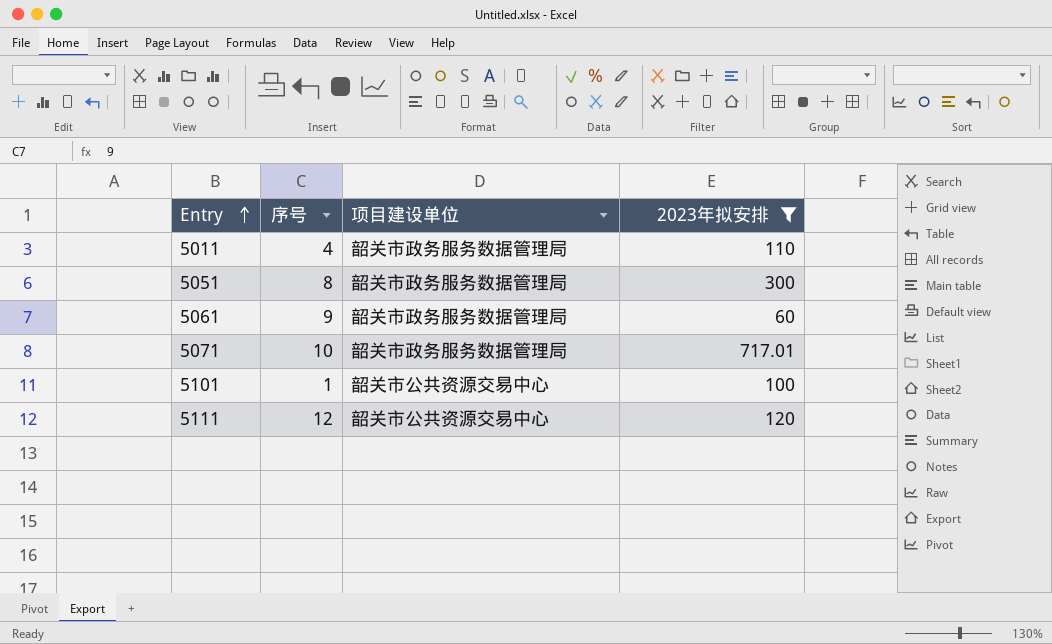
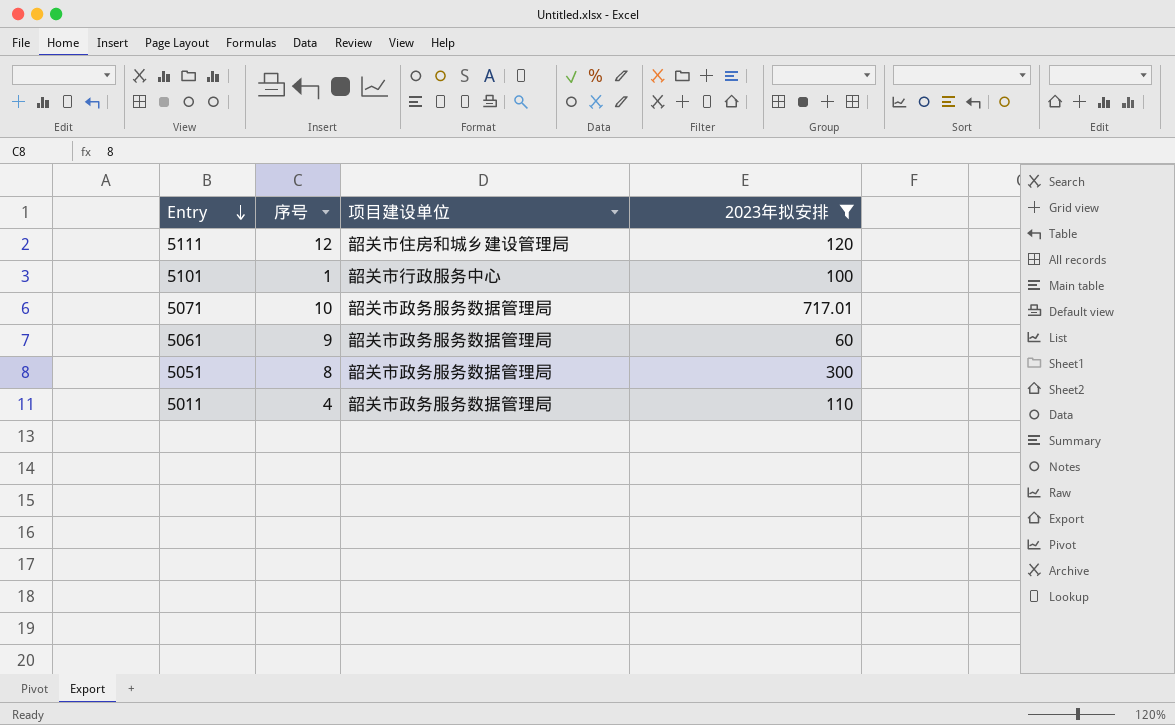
row order: Entry ascending -> Entry descending
5111 | 项目建设单位: 韶关市公共资源交易中心 -> 韶关市住房和城乡建设管理局
5101 | 项目建设单位: 韶关市公共资源交易中心 -> 韶关市行政服务中心

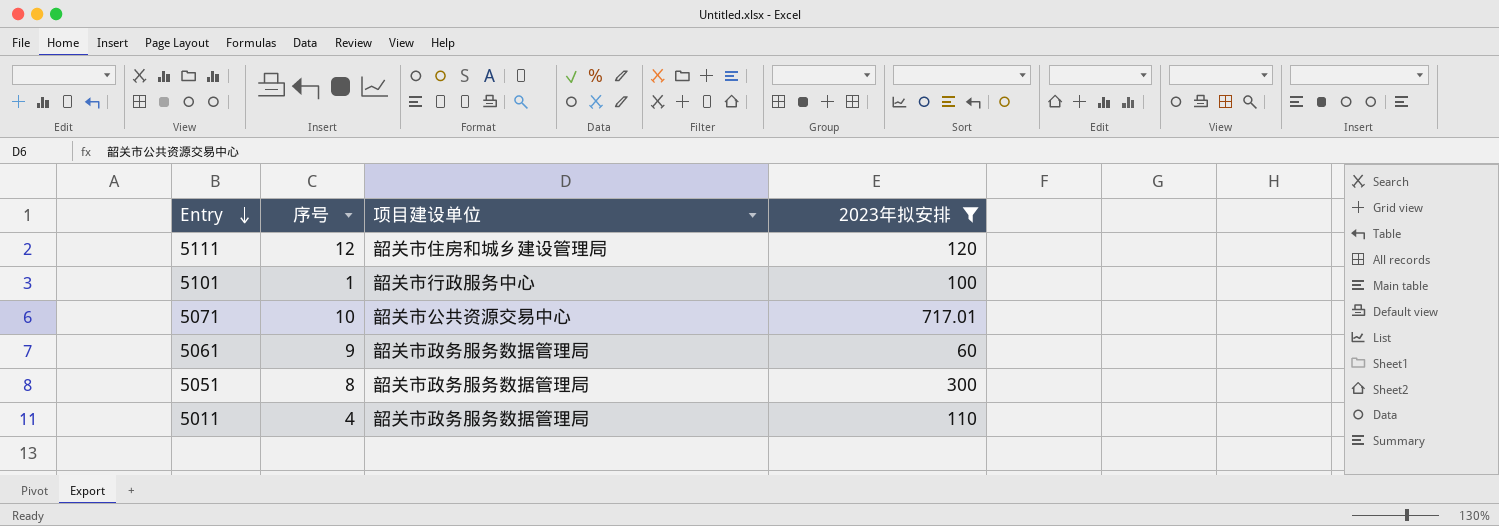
5071 | 项目建设单位: 韶关市政务服务数据管理局 -> 韶关市公共资源交易中心

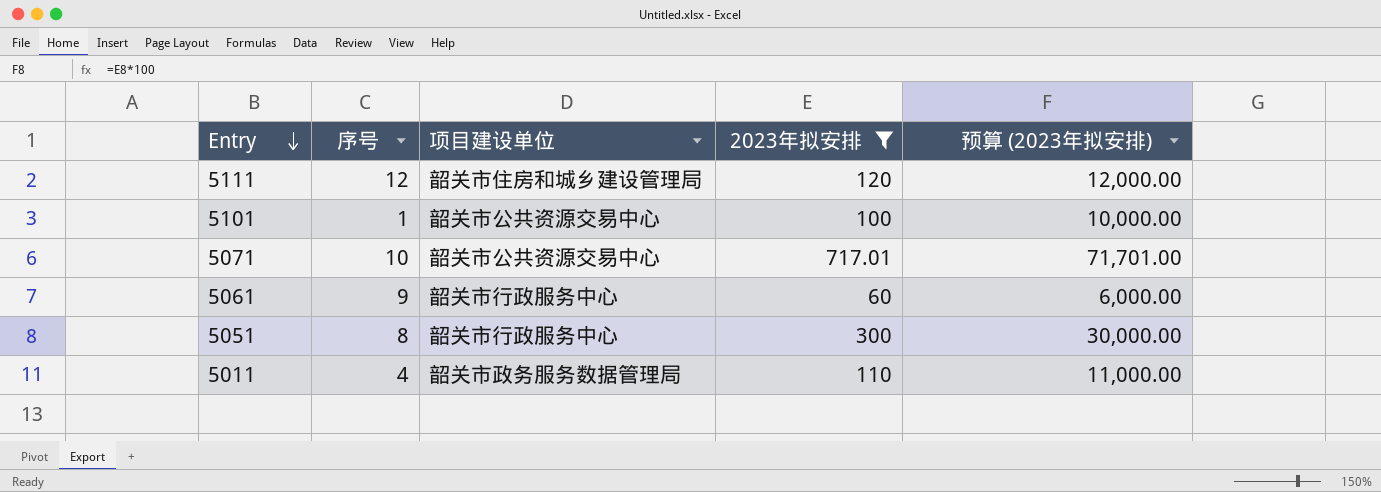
column 预算 (2023年拟安排) | formula: none -> [2023年拟安排] * 100
5101 | 项目建设单位: 韶关市行政服务中心 -> 韶关市公共资源交易中心
5061 | 项目建设单位: 韶关市政务服务数据管理局 -> 韶关市行政服务中心
5051 | 项目建设单位: 韶关市政务服务数据管理局 -> 韶关市行政服务中心

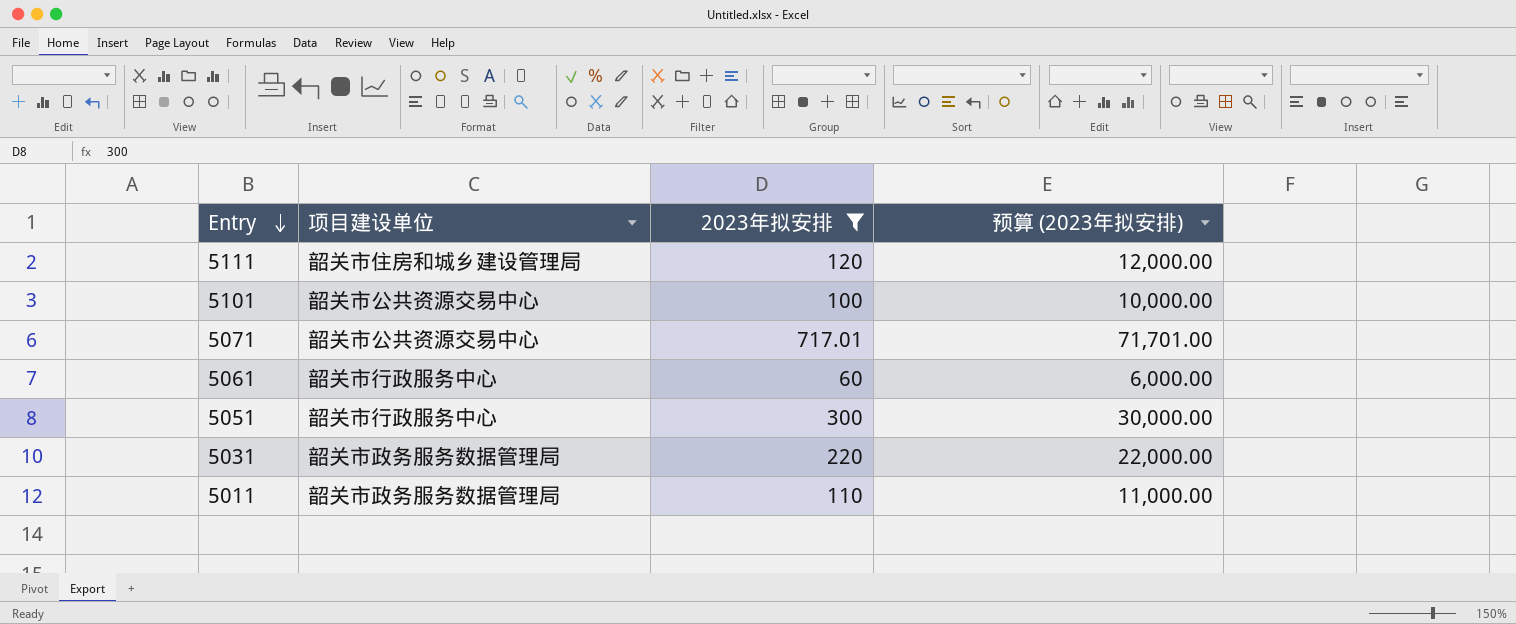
column 序号 | position: 2 -> none
row 5031: none -> 韶关市政务服务数据管理局 | 220 | 22,000.00

